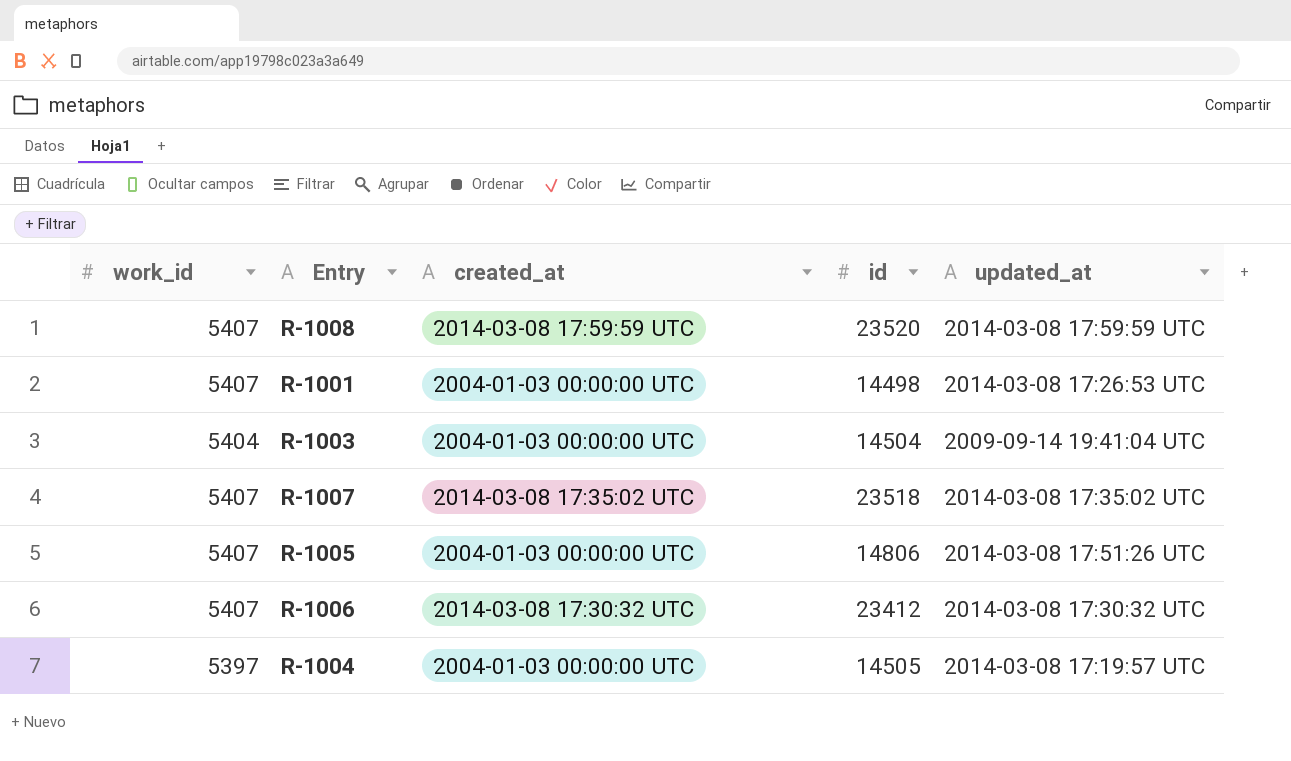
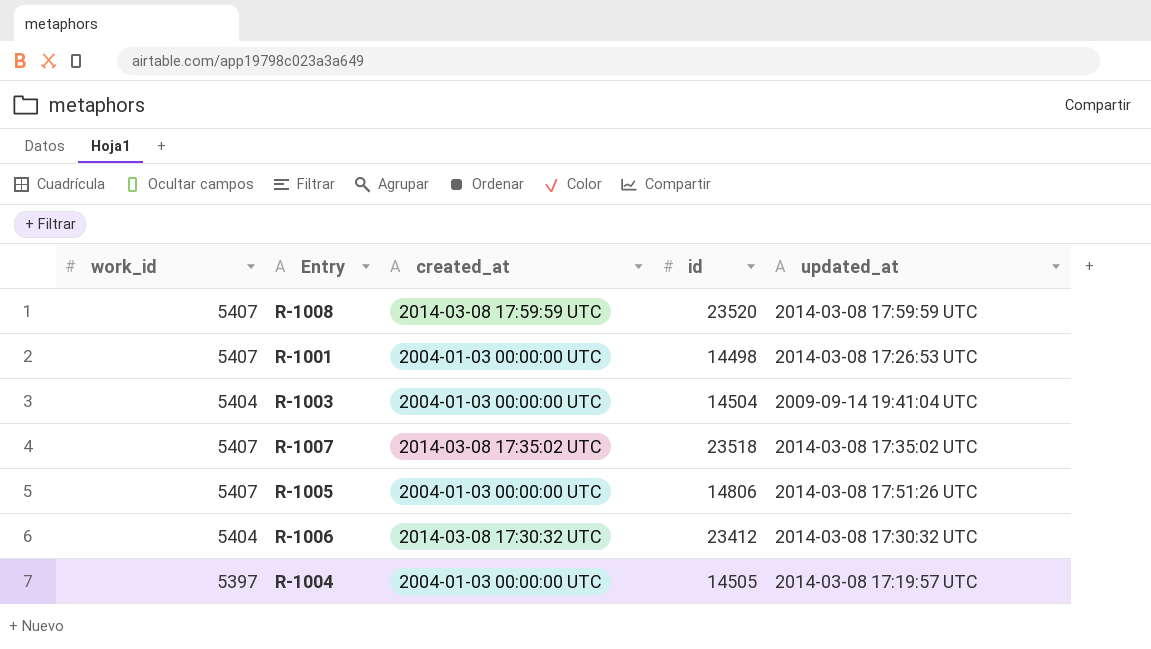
R-1006 | work_id: 5407 -> 5404

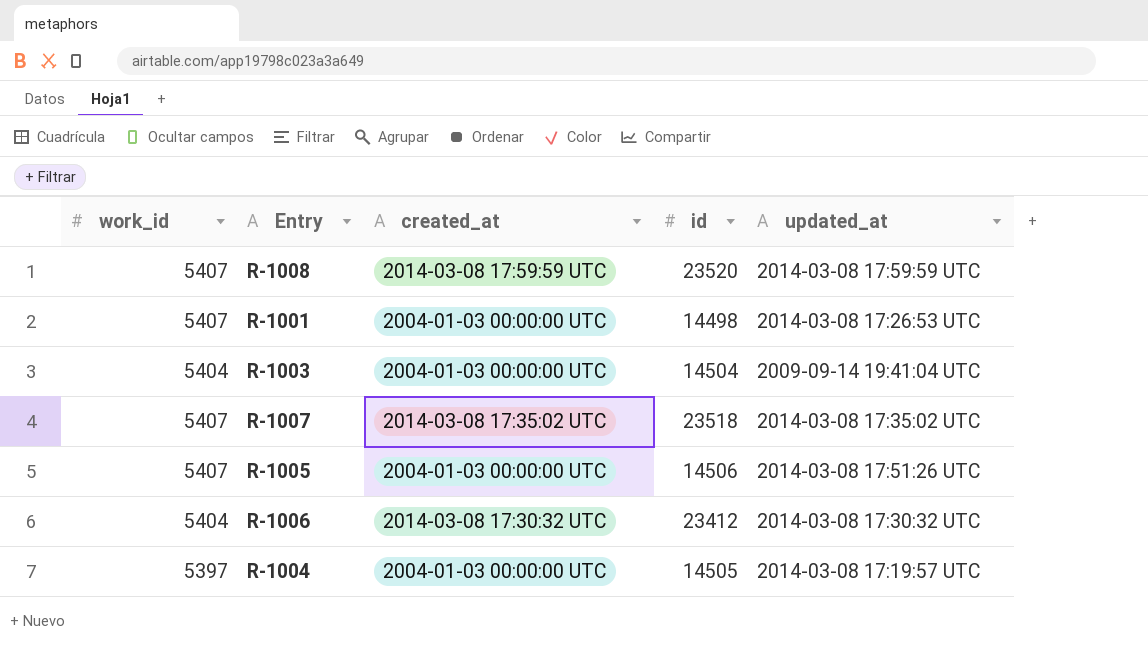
R-1005 | id: 14806 -> 14506

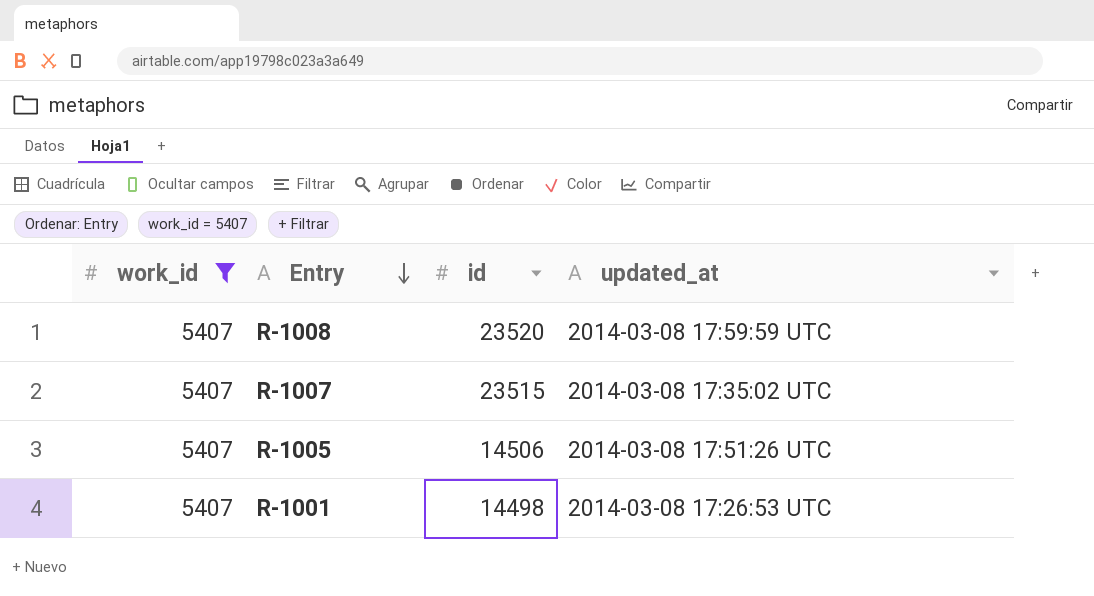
filter: none -> work_id = 5407
row order: none -> Entry descending
column created_at | position: 3 -> none
R-1007 | id: 23518 -> 23515

